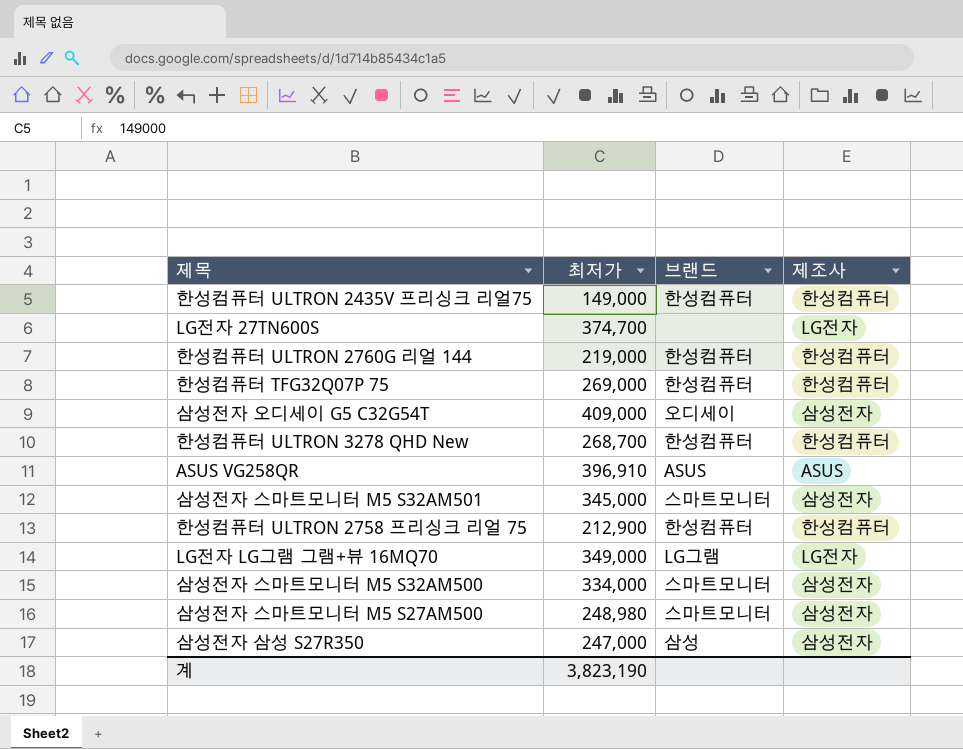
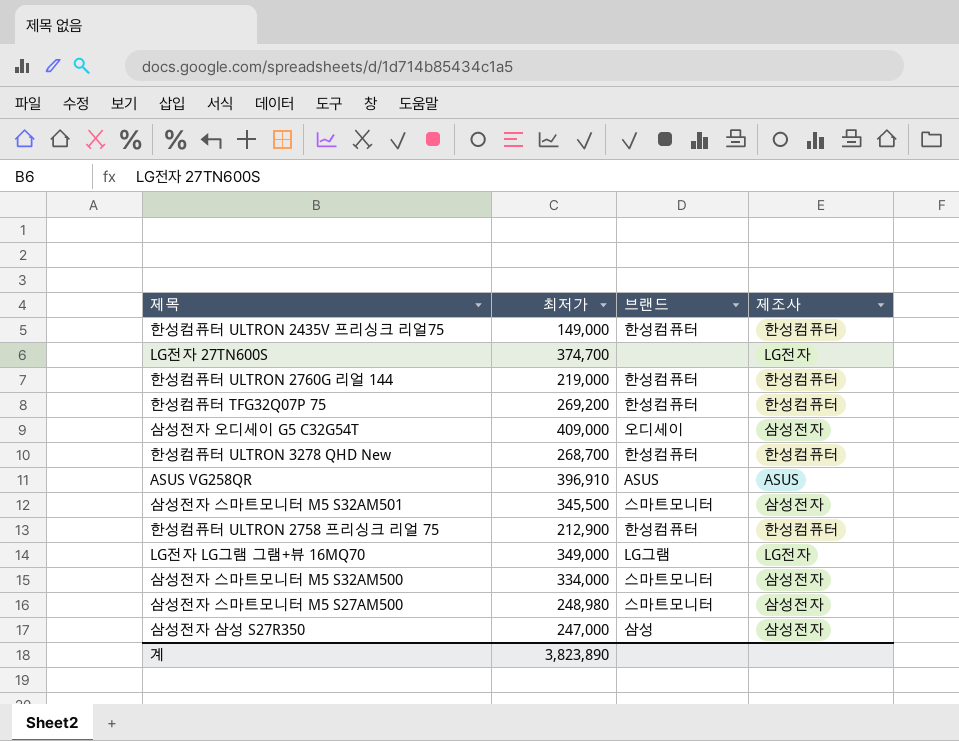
한성컴퓨터 TFG32Q07P 75 | 최저가: 269,000 -> 269,200
삼성전자 스마트모니터 M5 S32AM501 | 최저가: 345,000 -> 345,500
계 | 최저가: 3,823,190 -> 3,823,890

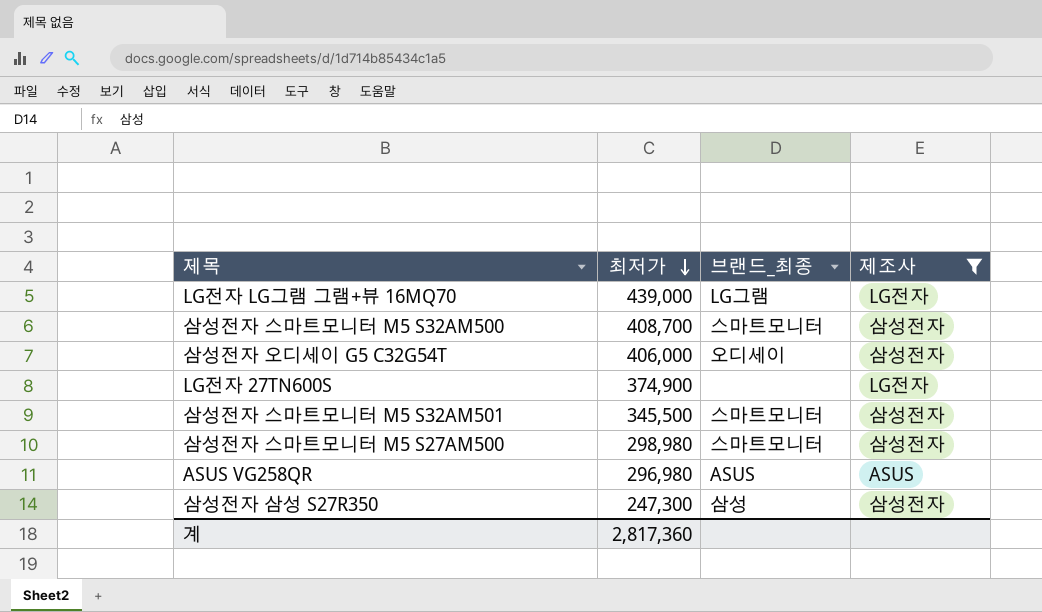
filter: none -> 제조사 != 한성컴퓨터
row order: none -> 최저가 descending
column name: 브랜드 -> 브랜드_최종
LG전자 LG그램 그램+뷰 16MQ70 | 최저가: 349,000 -> 439,000
삼성전자 스마트모니터 M5 S32AM500 | 최저가: 334,000 -> 408,700
삼성전자 오디세이 G5 C32G54T | 최저가: 409,000 -> 406,000
LG전자 27TN600S | 최저가: 374,700 -> 374,900
삼성전자 스마트모니터 M5 S27AM500 | 최저가: 248,980 -> 298,980
ASUS VG258QR | 최저가: 396,910 -> 296,980
삼성전자 삼성 S27R350 | 최저가: 247,000 -> 247,300
계 | 최저가: 3,823,890 -> 2,817,360

